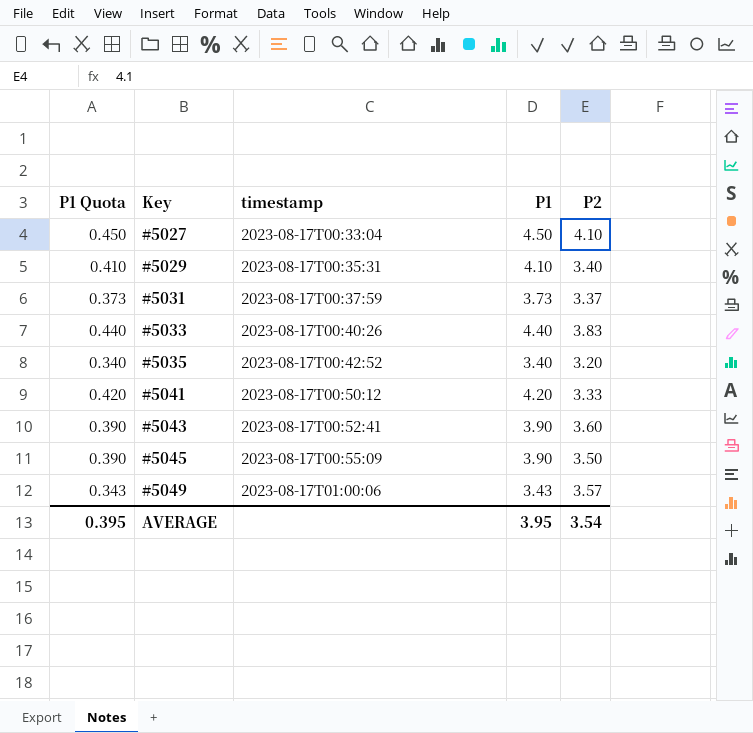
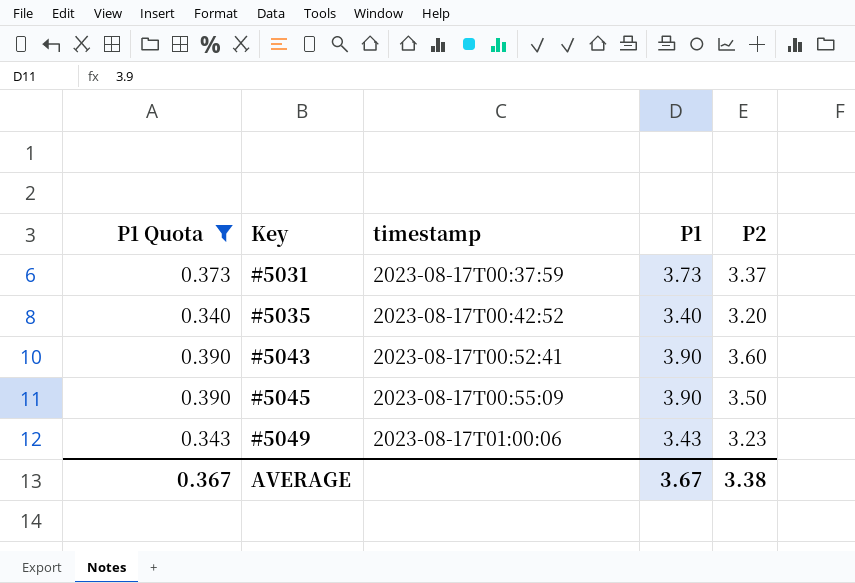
filter: none -> P1 Quota <= 0.390
#5049 | P2: 3.57 -> 3.23
AVERAGE | P1 Quota: 0.395 -> 0.367
AVERAGE | P1: 3.95 -> 3.67
AVERAGE | P2: 3.54 -> 3.38

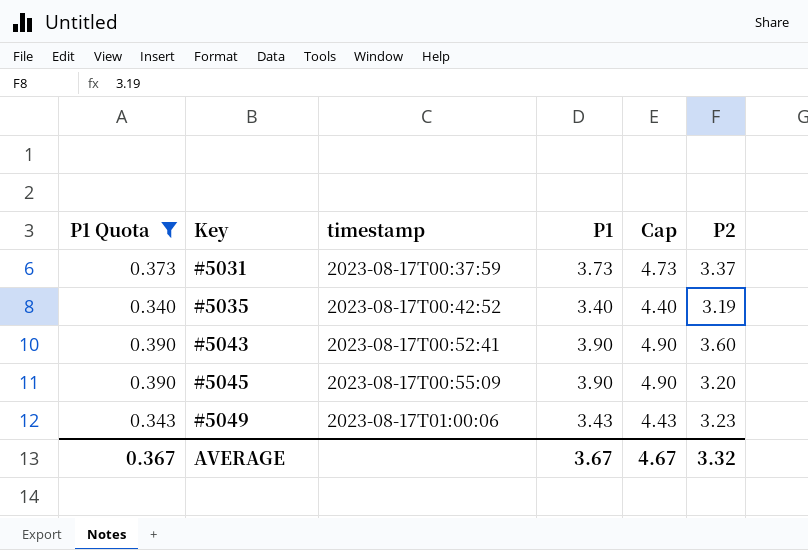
column Cap | formula: none -> [P1] + 1
#5035 | P2: 3.20 -> 3.19
#5045 | P2: 3.50 -> 3.20
AVERAGE | P2: 3.38 -> 3.32

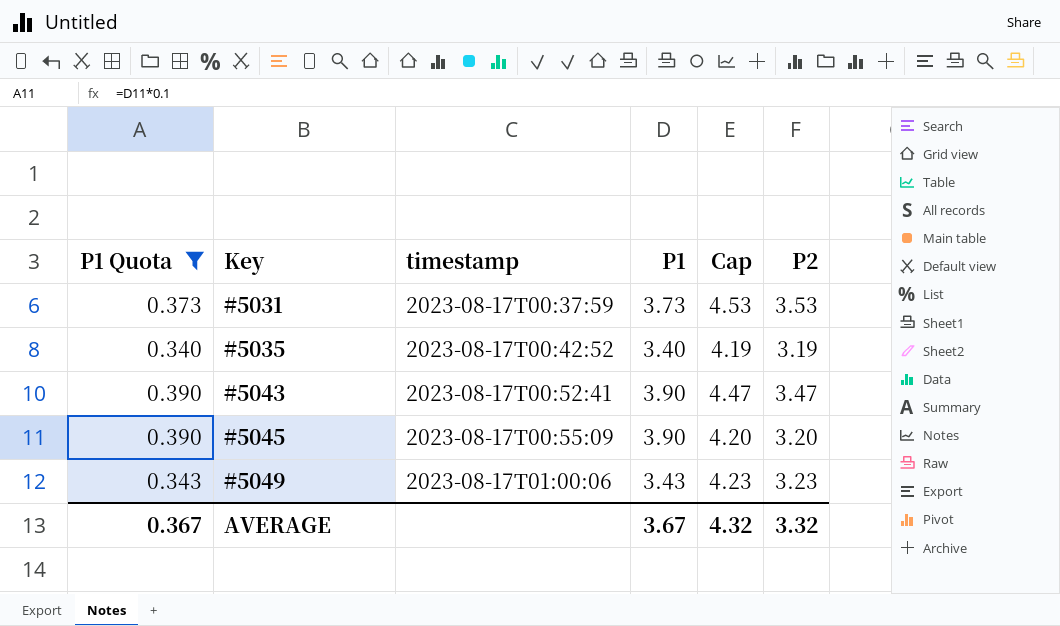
column Cap | formula: [P1] + 1 -> [P2] + 1
#5031 | P2: 3.37 -> 3.53
#5043 | P2: 3.60 -> 3.47
AVERAGE | Cap: 4.67 -> 4.32

